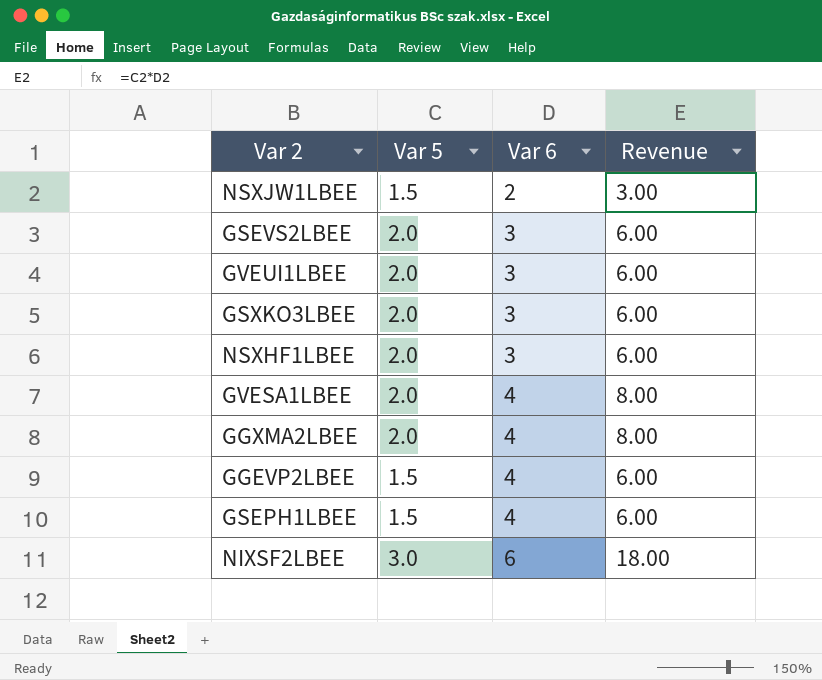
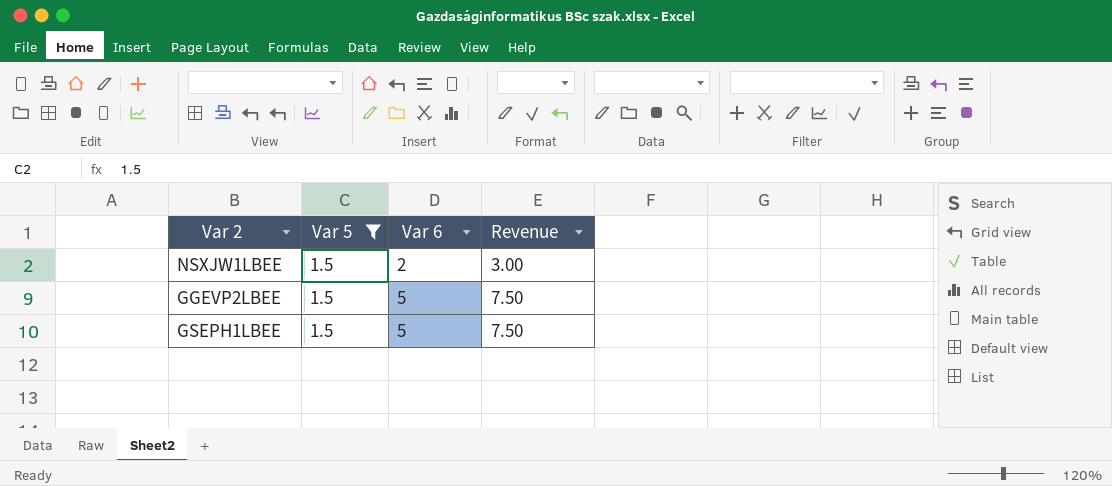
filter: none -> Var 5 = 1.5
GGEVP2LBEE | Var 6: 4 -> 5
GGEVP2LBEE | Revenue: 6.00 -> 7.50
GSEPH1LBEE | Var 6: 4 -> 5
GSEPH1LBEE | Revenue: 6.00 -> 7.50

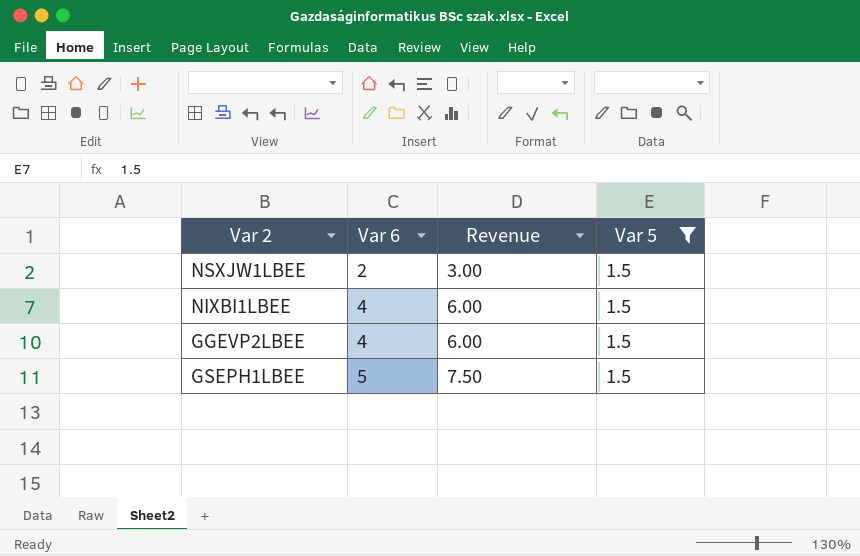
column Var 5 | position: 2 -> 4
row NIXBI1LBEE: none -> 4 | 6.00 | 1.5
GGEVP2LBEE | Var 6: 5 -> 4
GGEVP2LBEE | Revenue: 7.50 -> 6.00

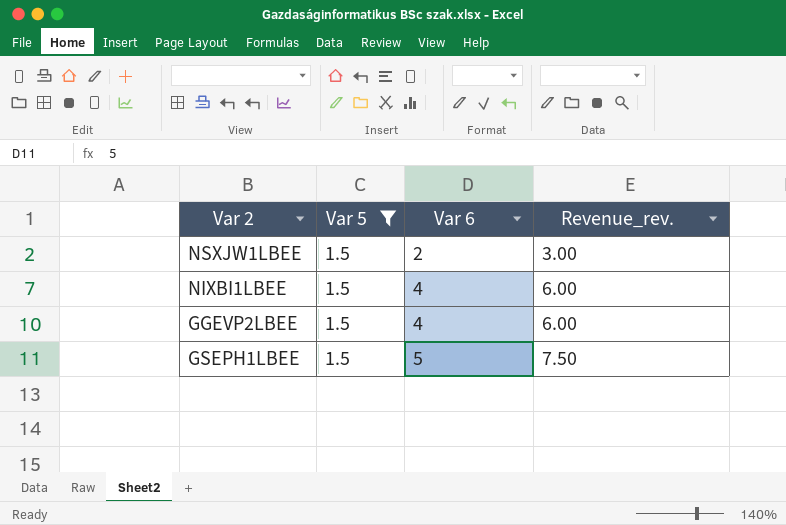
column Var 5 | position: 4 -> 2
column name: Revenue -> Revenue_rev.

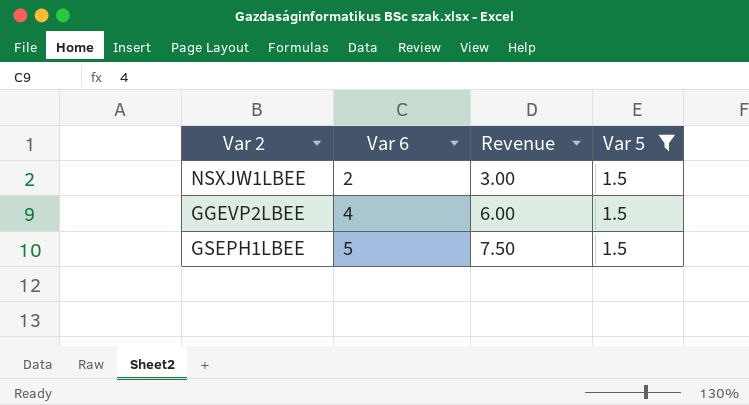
column name: Revenue_rev. -> Revenue
column Var 5 | position: 2 -> 4
row NIXBI1LBEE: 1.5 | 4 | 6.00 -> none

